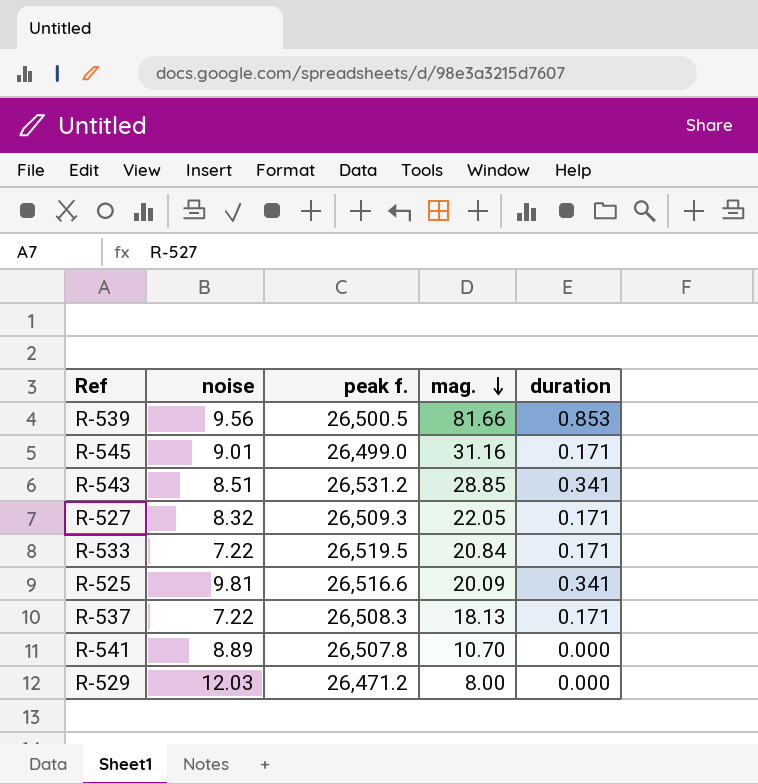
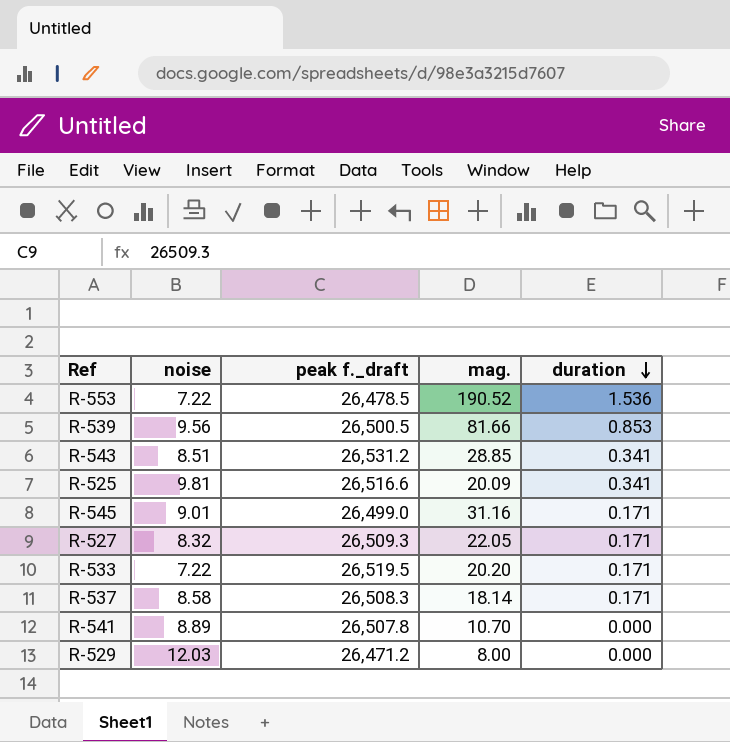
row order: mag. descending -> duration descending
column name: peak f. -> peak f._draft
row R-553: none -> 7.22 | 26,478.5 | 190.52 | 1.536
R-533 | mag.: 20.84 -> 20.20
R-537 | noise: 7.22 -> 8.58
R-537 | mag.: 18.13 -> 18.14

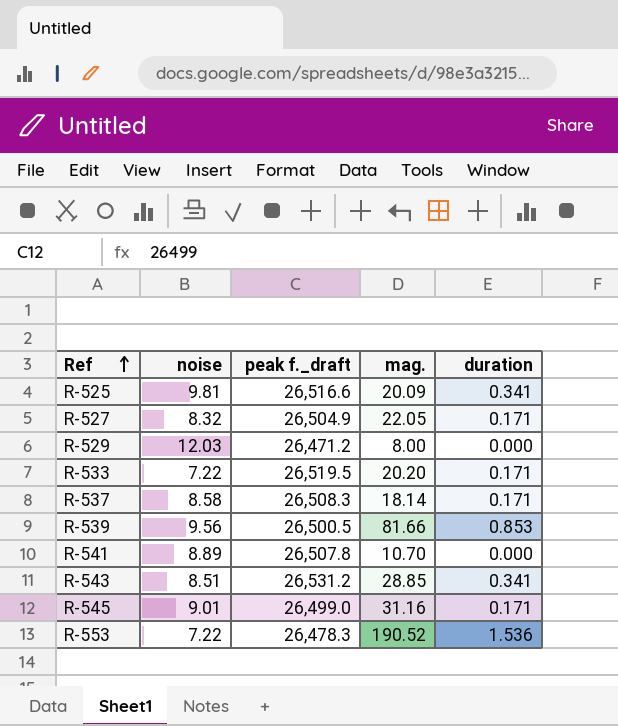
row order: duration descending -> Ref ascending
R-527 | peak f._draft: 26,509.3 -> 26,504.9
R-553 | peak f._draft: 26,478.5 -> 26,478.3

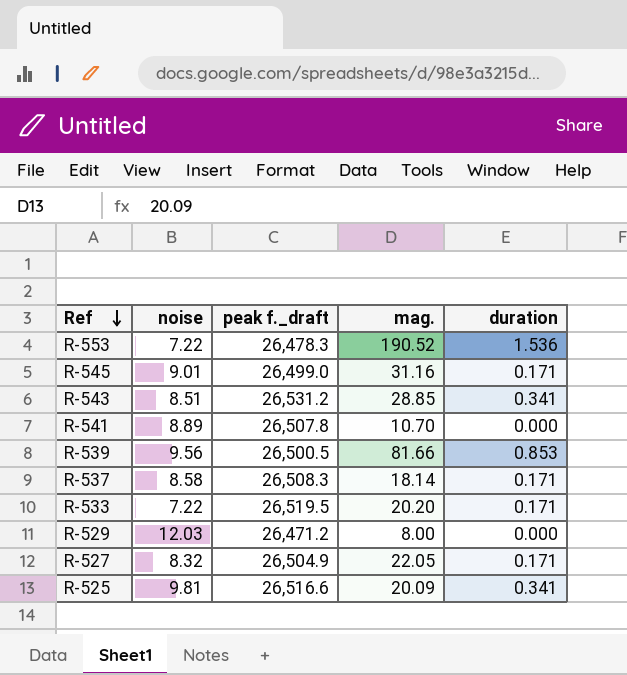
row order: Ref ascending -> Ref descending

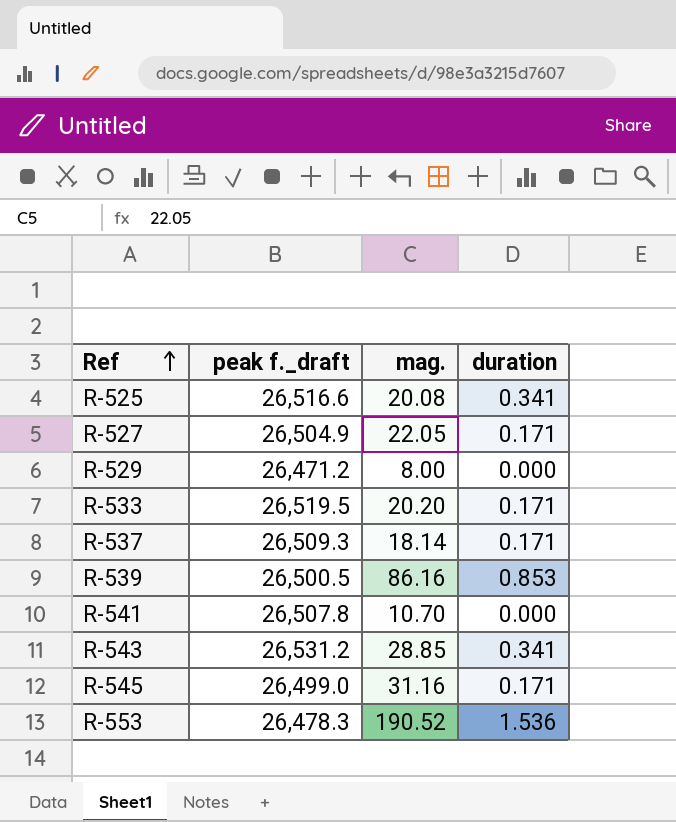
row order: Ref descending -> Ref ascending
column noise | position: 2 -> none
R-525 | mag.: 20.09 -> 20.08
R-537 | peak f._draft: 26,508.3 -> 26,509.3
R-539 | mag.: 81.66 -> 86.16

